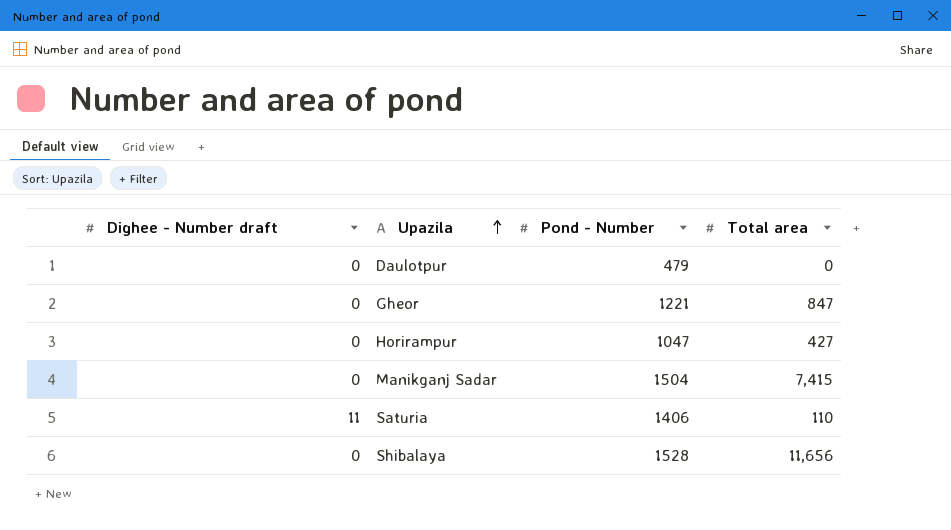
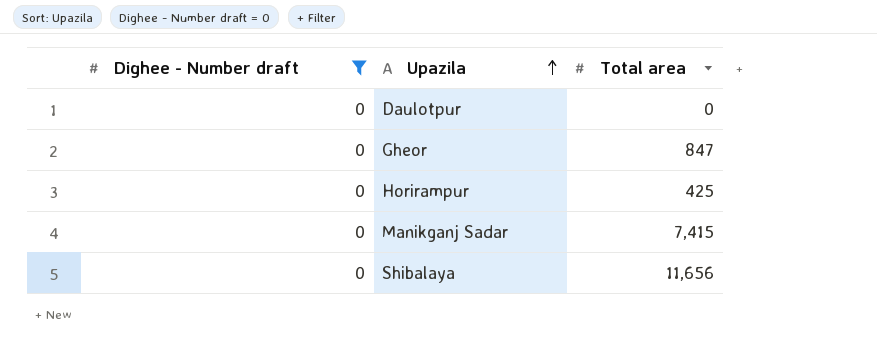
filter: none -> Dighee - Number draft = 0
column Pond - Number | position: 3 -> none
Horirampur | Total area: 427 -> 425

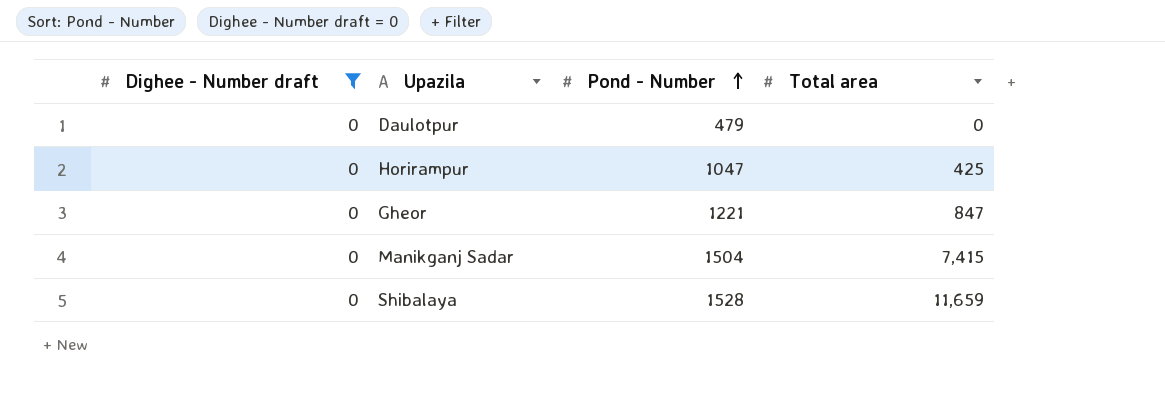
row order: Upazila ascending -> Pond - Number ascending
column Pond - Number | position: none -> 3
Shibalaya | Total area: 11,656 -> 11,659

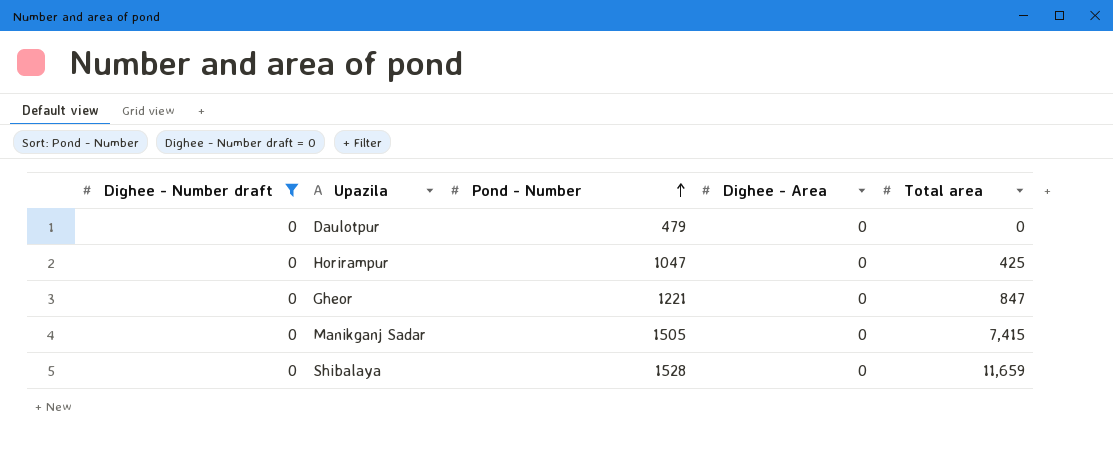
column Dighee - Area | position: none -> 4
Manikganj Sadar | Pond - Number: 1504 -> 1505

